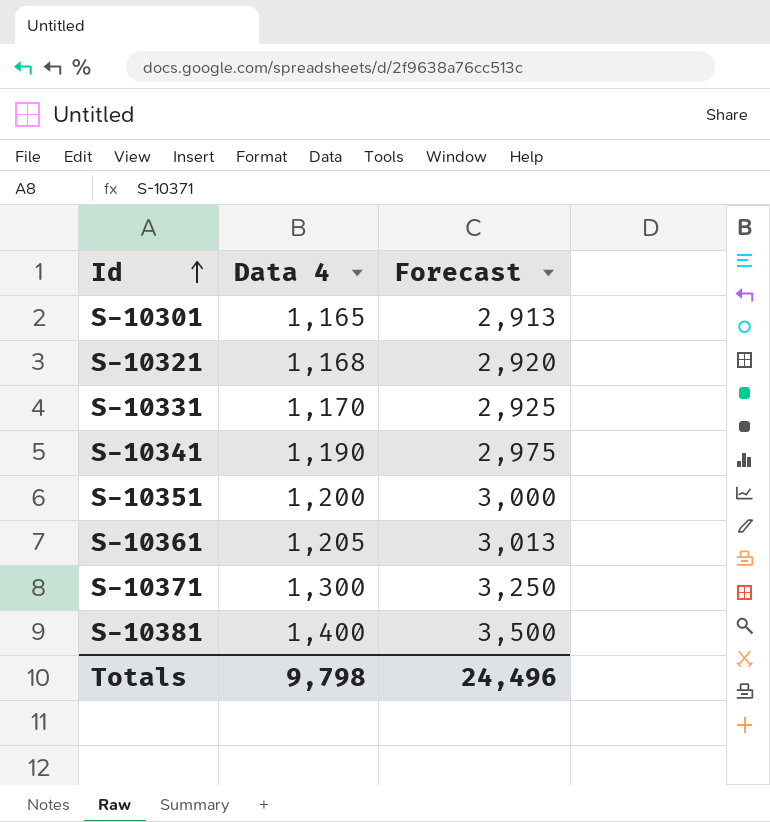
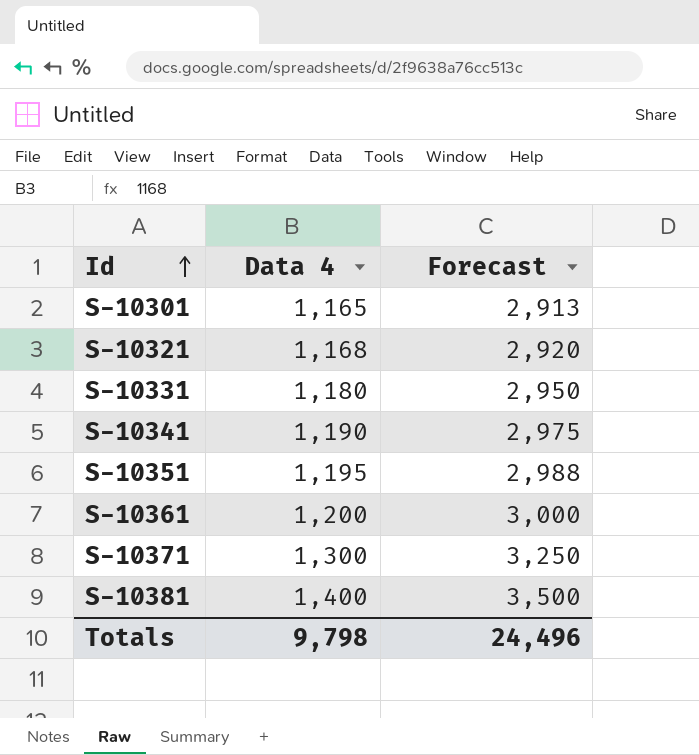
S-10331 | Data 4: 1,170 -> 1,180
S-10331 | Forecast: 2,925 -> 2,950
S-10351 | Data 4: 1,200 -> 1,195
S-10351 | Forecast: 3,000 -> 2,988
S-10361 | Data 4: 1,205 -> 1,200
S-10361 | Forecast: 3,013 -> 3,000

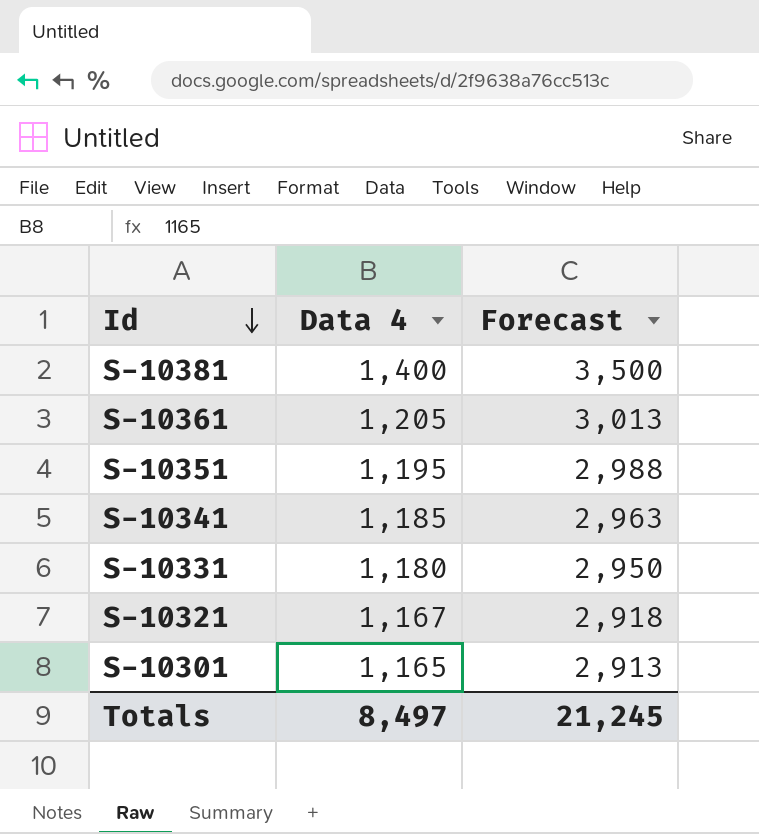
row order: Id ascending -> Id descending
row S-10371: 1,300 | 3,250 -> none
S-10361 | Data 4: 1,200 -> 1,205
S-10361 | Forecast: 3,000 -> 3,013
S-10341 | Data 4: 1,190 -> 1,185
S-10341 | Forecast: 2,975 -> 2,963
S-10321 | Data 4: 1,168 -> 1,167
S-10321 | Forecast: 2,920 -> 2,918
Totals | Data 4: 9,798 -> 8,497
Totals | Forecast: 24,496 -> 21,245

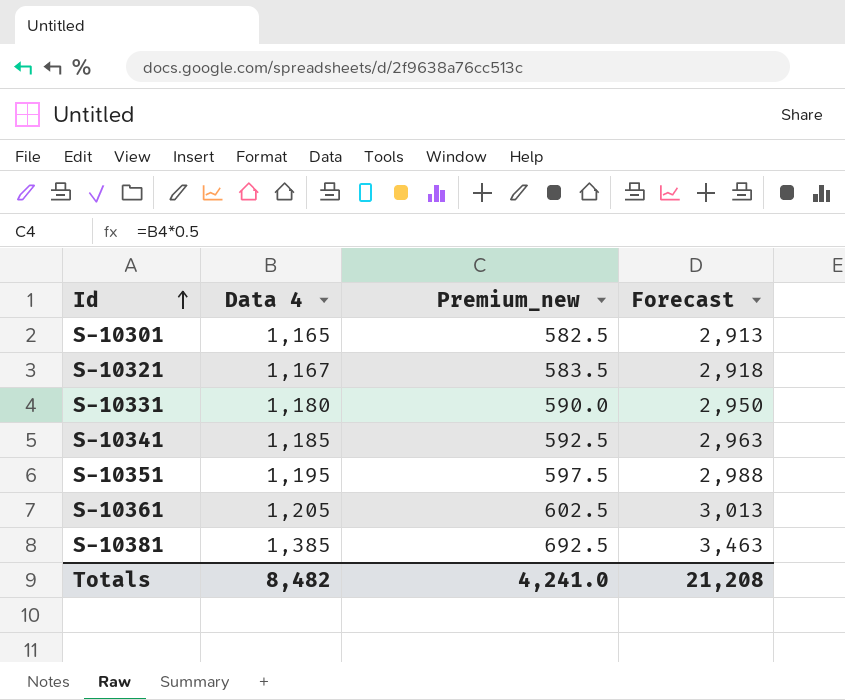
row order: Id descending -> Id ascending
column Premium_new | formula: none -> [Data 4] * 0.5
S-10381 | Data 4: 1,400 -> 1,385
S-10381 | Forecast: 3,500 -> 3,463
Totals | Data 4: 8,497 -> 8,482
Totals | Forecast: 21,245 -> 21,208

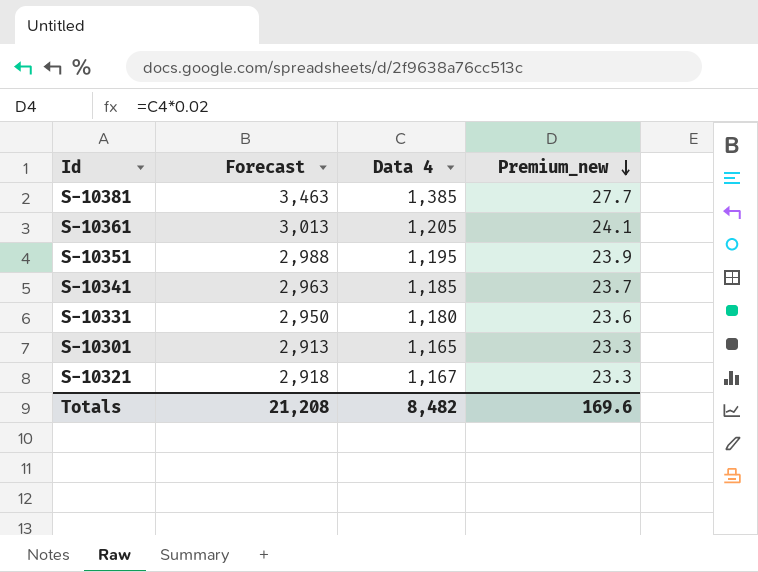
row order: Id ascending -> Premium_new descending
column Forecast | position: 4 -> 2
column Premium_new | formula: [Data 4] * 0.5 -> [Data 4] * 0.02
Totals | Premium_new: 4,241.0 -> 169.6

